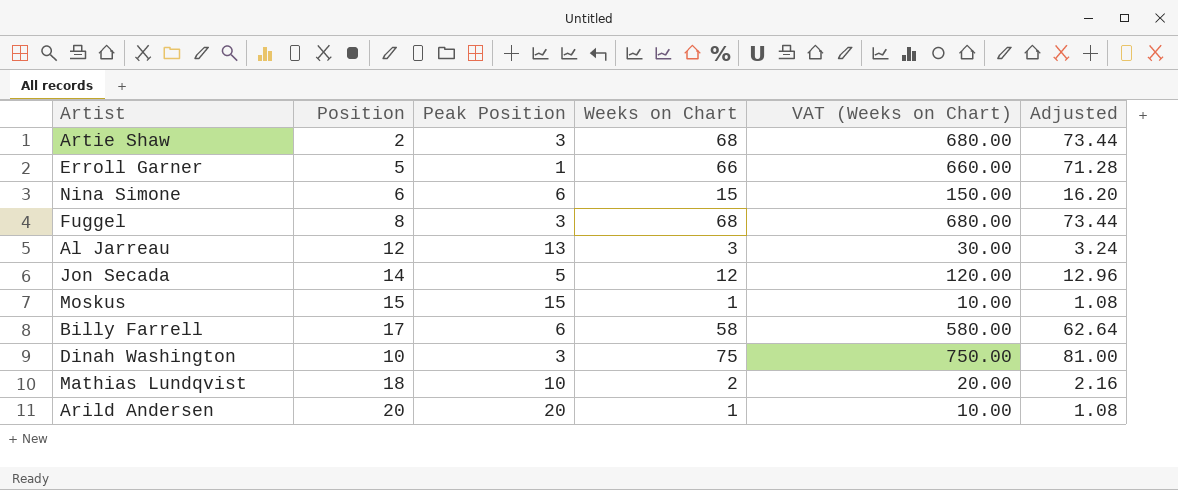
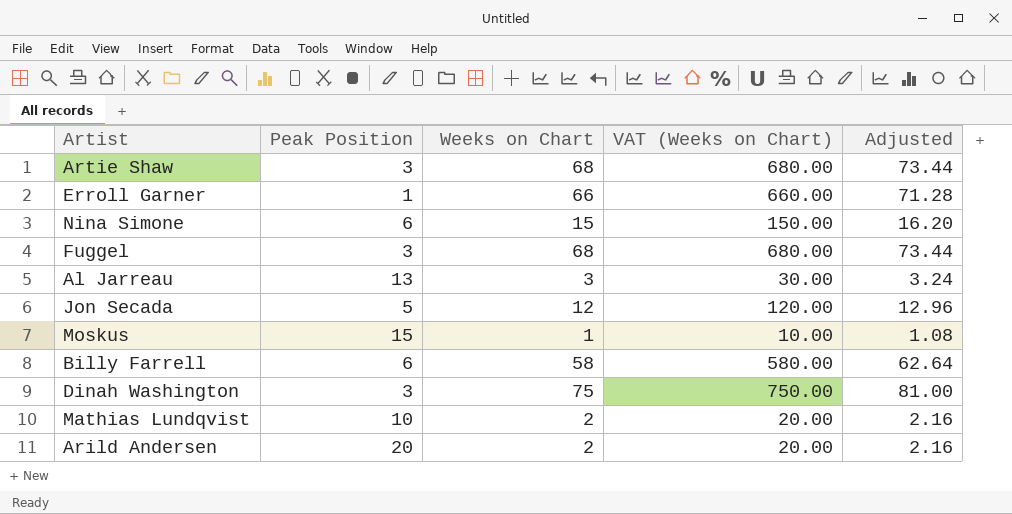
column Position | position: 2 -> none
Arild Andersen | Weeks on Chart: 1 -> 2
Arild Andersen | VAT (Weeks on Chart): 10.00 -> 20.00
Arild Andersen | Adjusted: 1.08 -> 2.16

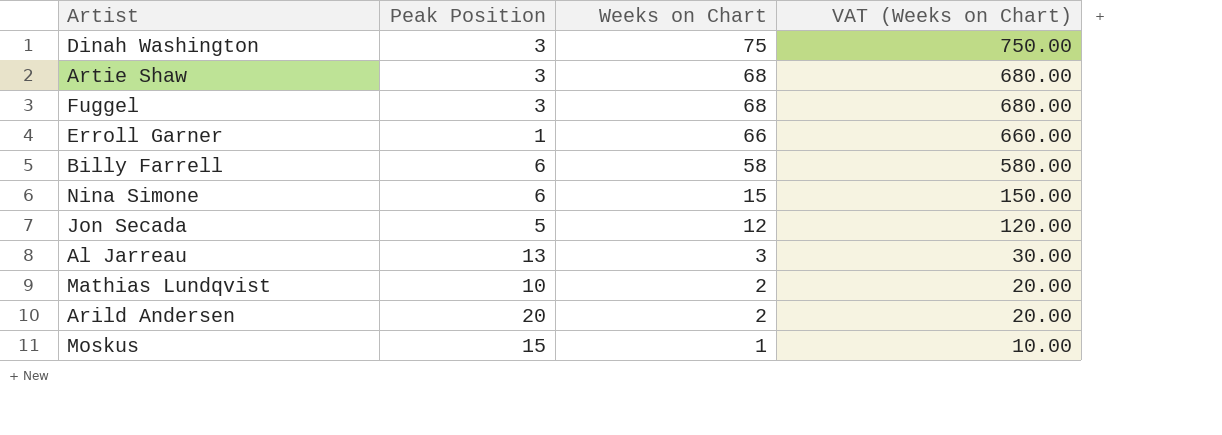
row order: none -> Weeks on Chart descending
column Adjusted | formula: [Weeks on Chart] * 1.08 -> none

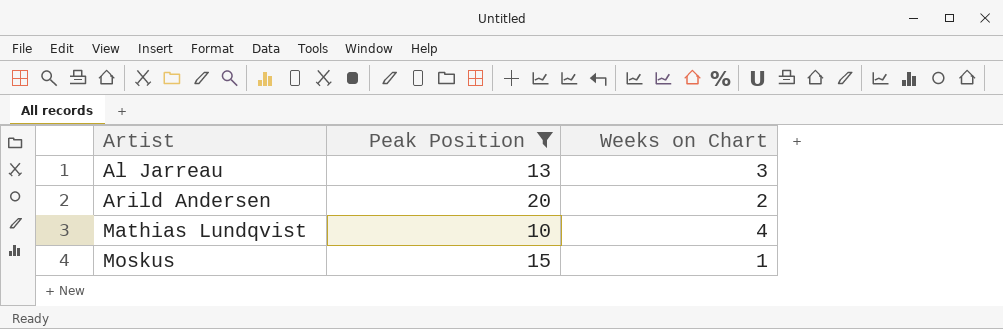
filter: none -> Peak Position >= 10
row order: Weeks on Chart descending -> Artist ascending
column VAT (Weeks on Chart) | formula: [Weeks on Chart] * 10 -> none
Mathias Lundqvist | Weeks on Chart: 2 -> 4

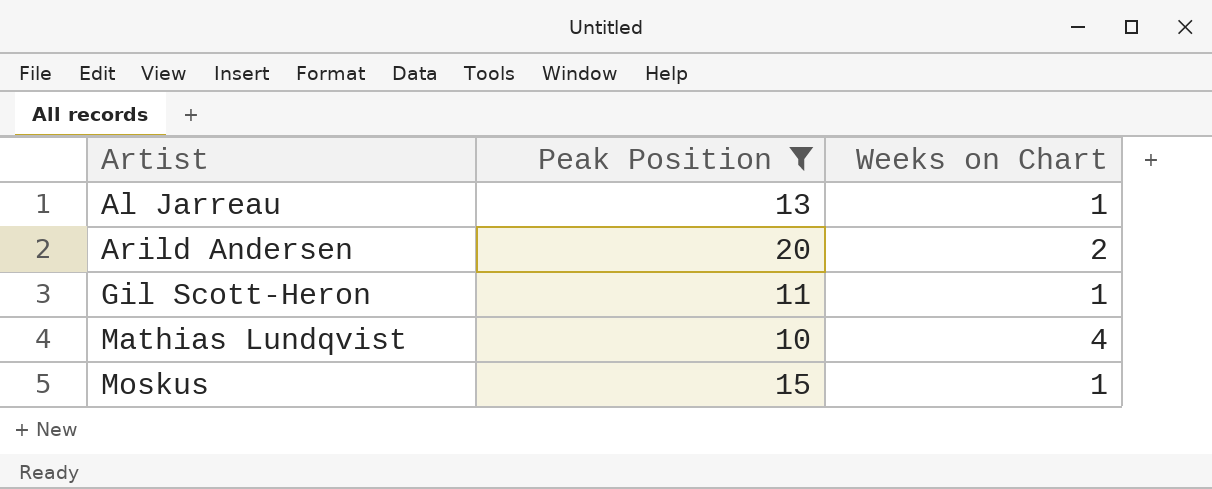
Al Jarreau | Weeks on Chart: 3 -> 1
row Gil Scott-Heron: none -> 11 | 1

